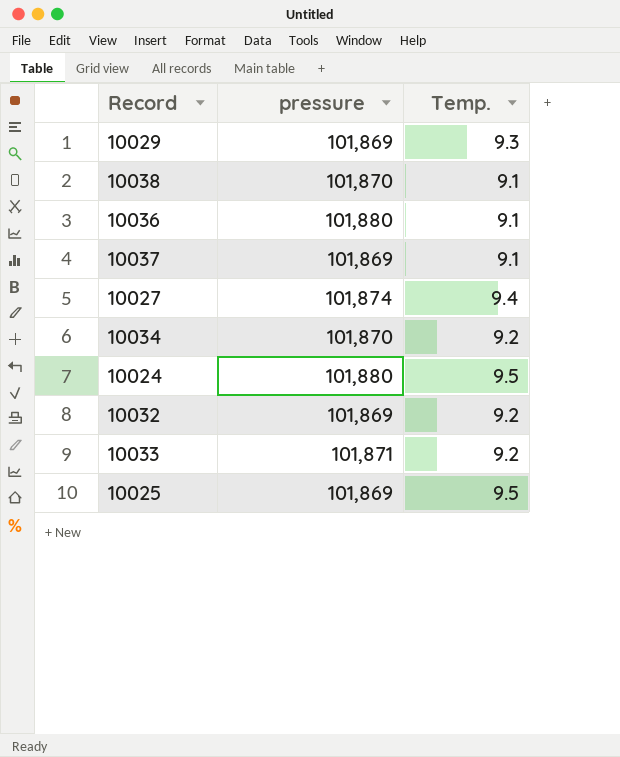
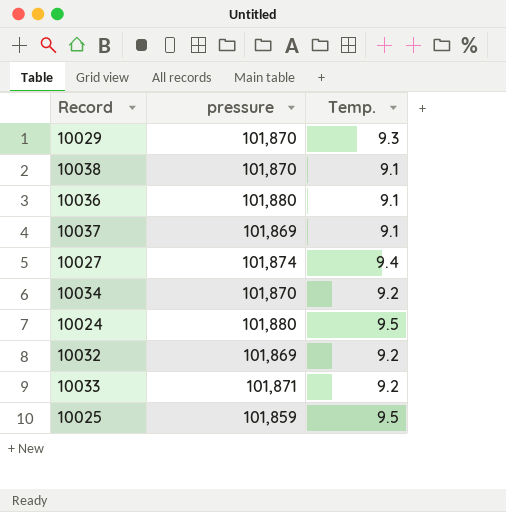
10029 | pressure: 101,869 -> 101,870
10025 | pressure: 101,869 -> 101,859

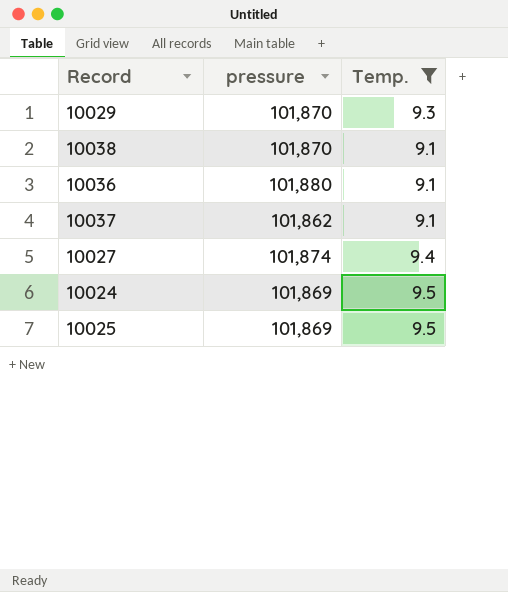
filter: none -> Temp. != 9.2
10037 | pressure: 101,869 -> 101,862
10024 | pressure: 101,880 -> 101,869
10025 | pressure: 101,859 -> 101,869

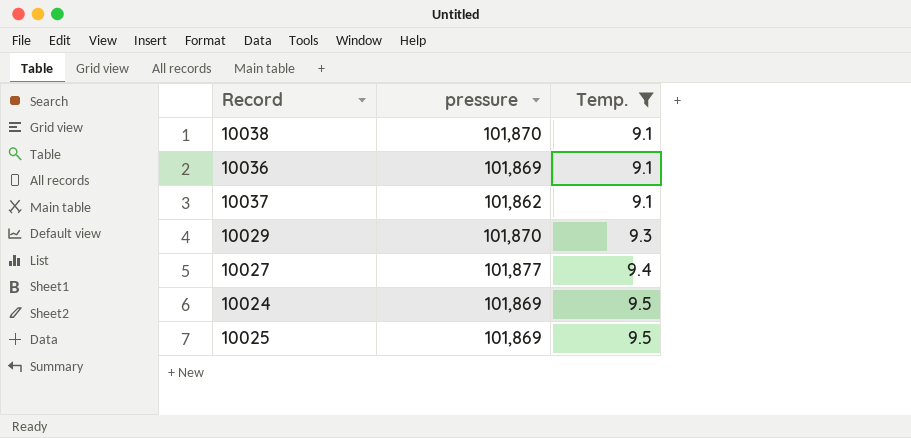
row order: none -> Temp. ascending
10036 | pressure: 101,880 -> 101,869
10027 | pressure: 101,874 -> 101,877

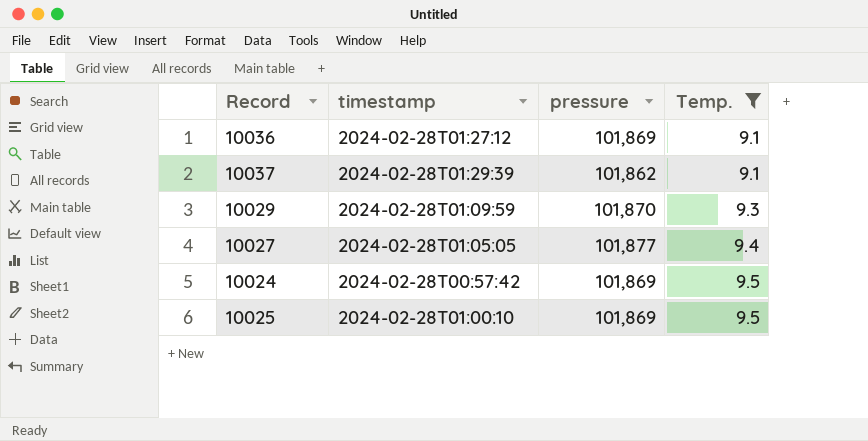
column timestamp | position: none -> 2
row 10038: 101,870 | 9.1 -> none

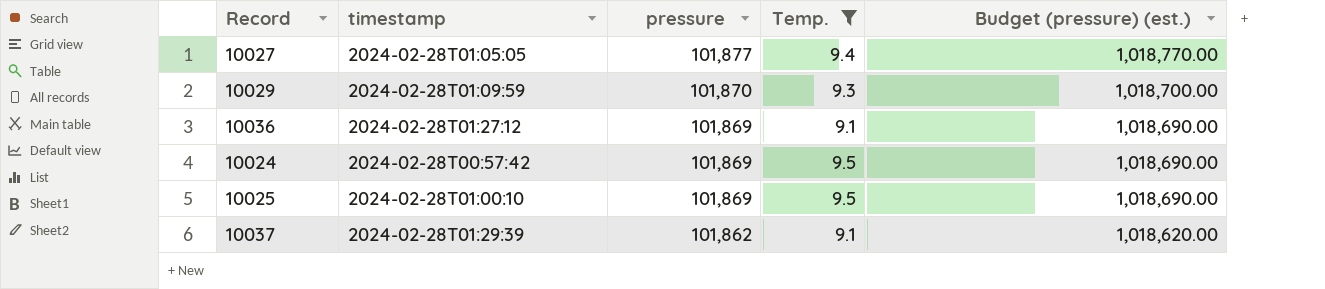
row order: Temp. ascending -> pressure descending
column Budget (pressure) (est.) | formula: none -> [pressure] * 10

